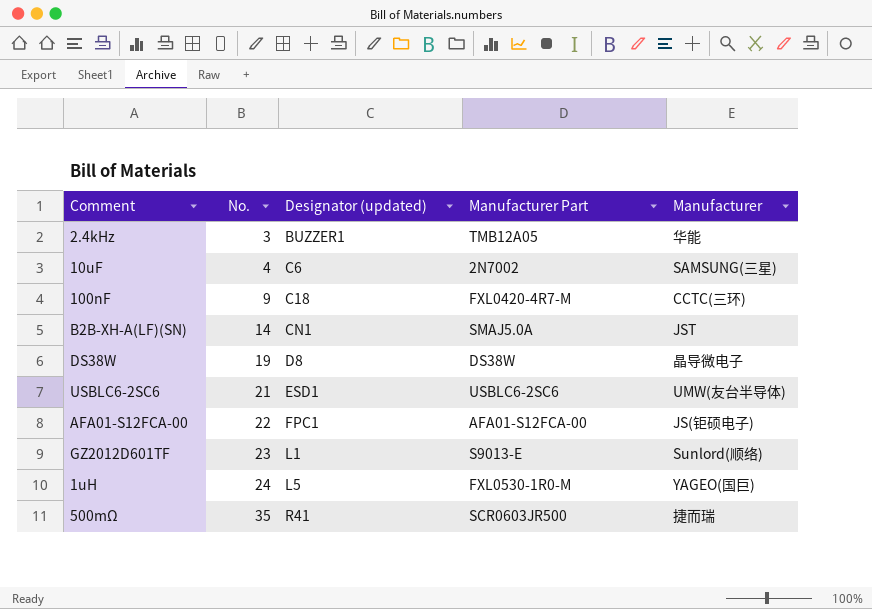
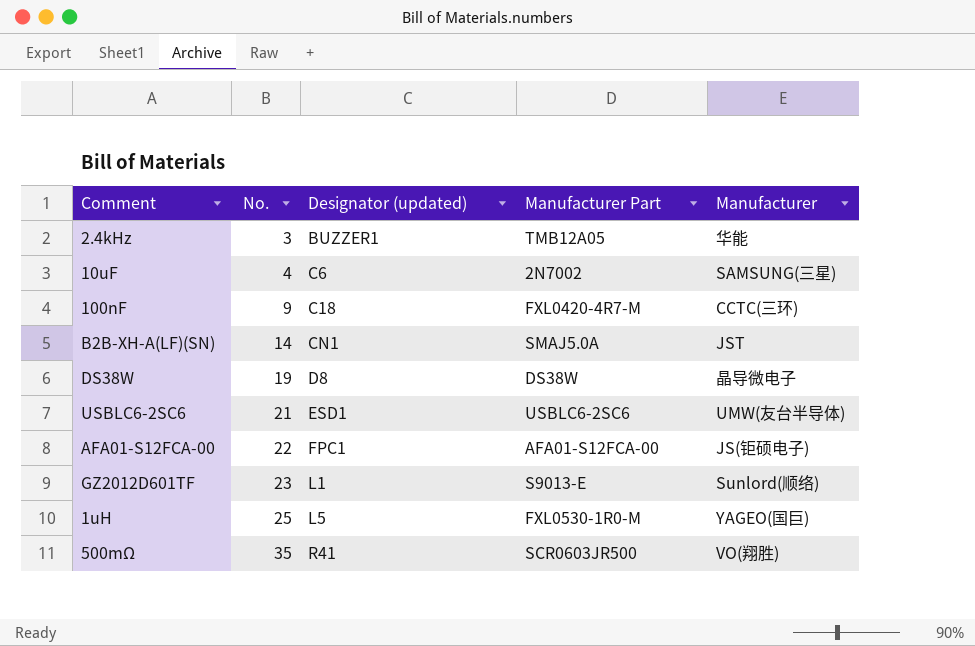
1uH | No.: 24 -> 25
500mΩ | Manufacturer: 捷而瑞 -> VO(翔胜)

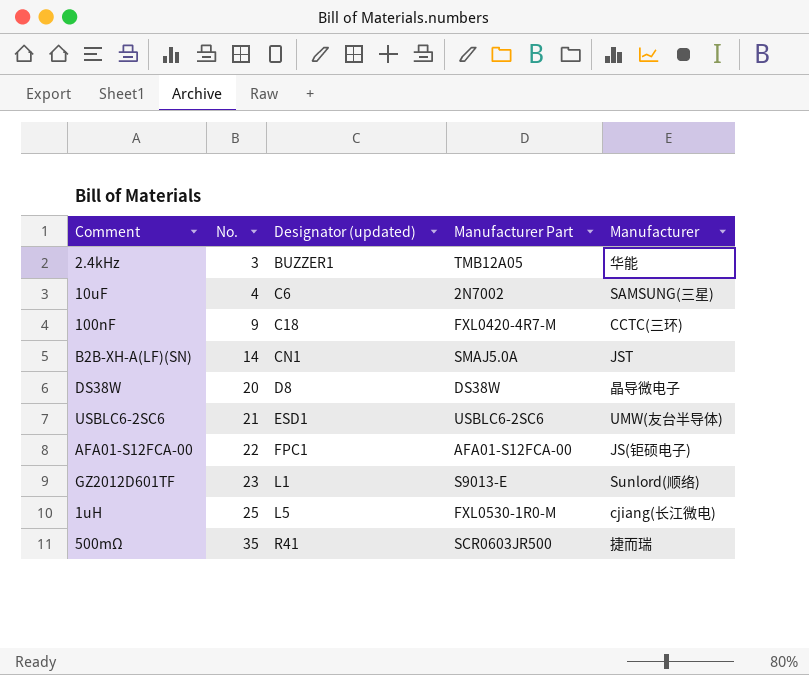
DS38W | No.: 19 -> 20
1uH | Manufacturer: YAGEO(国巨) -> cjiang(长江微电)
500mΩ | Manufacturer: VO(翔胜) -> 捷而瑞

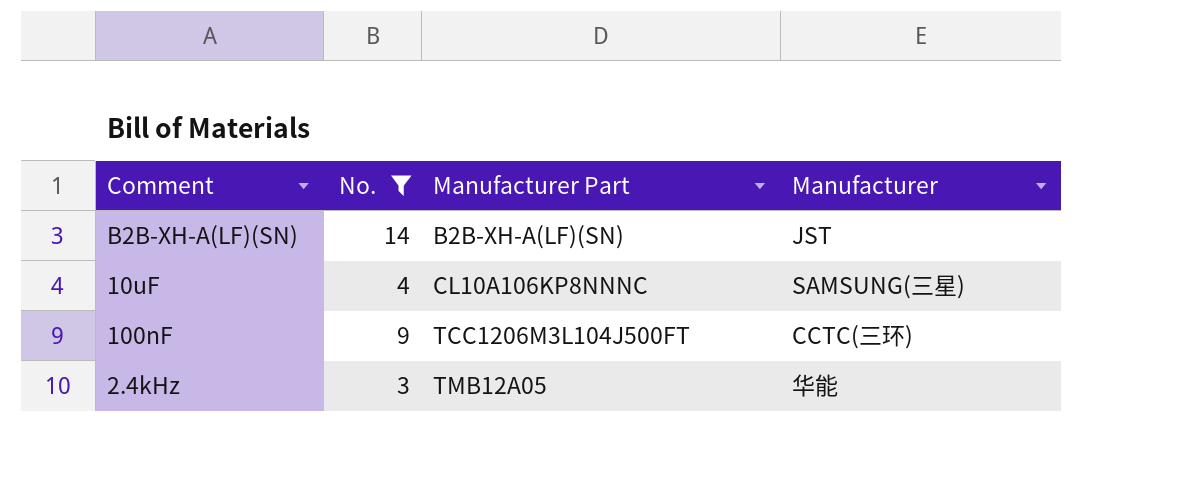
filter: none -> No. <= 14
row order: No. ascending -> Manufacturer Part ascending
column Designator (updated) | position: 3 -> none
B2B-XH-A(LF)(SN) | Manufacturer Part: SMAJ5.0A -> B2B-XH-A(LF)(SN)
10uF | Manufacturer Part: 2N7002 -> CL10A106KP8NNNC
100nF | Manufacturer Part: FXL0420-4R7-M -> TCC1206M3L104J500FT

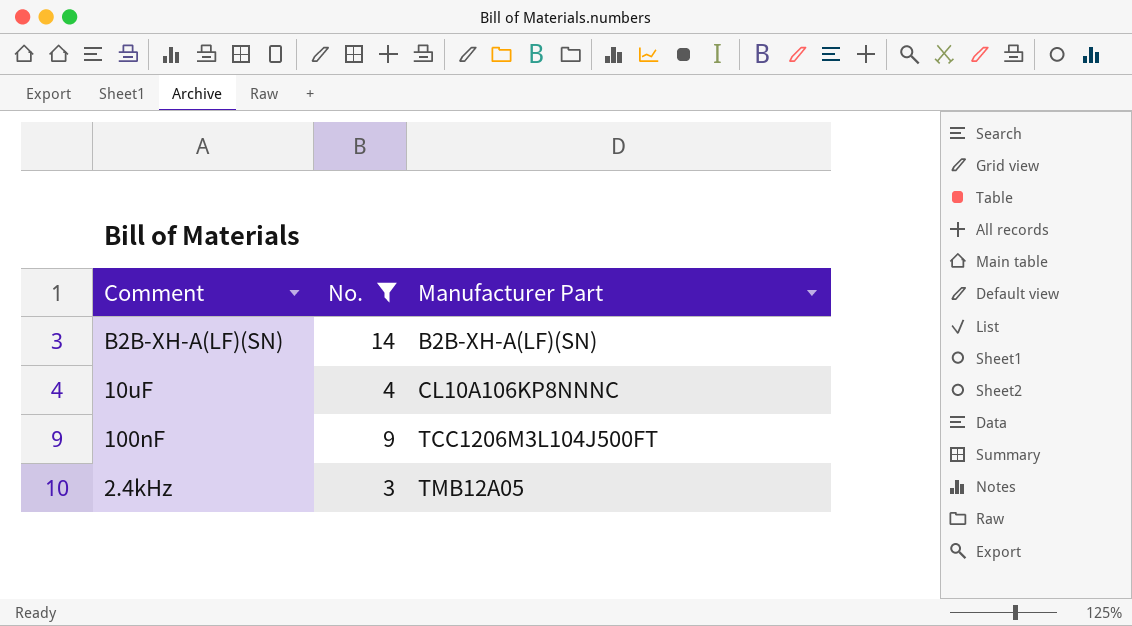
column Manufacturer | position: 4 -> none

